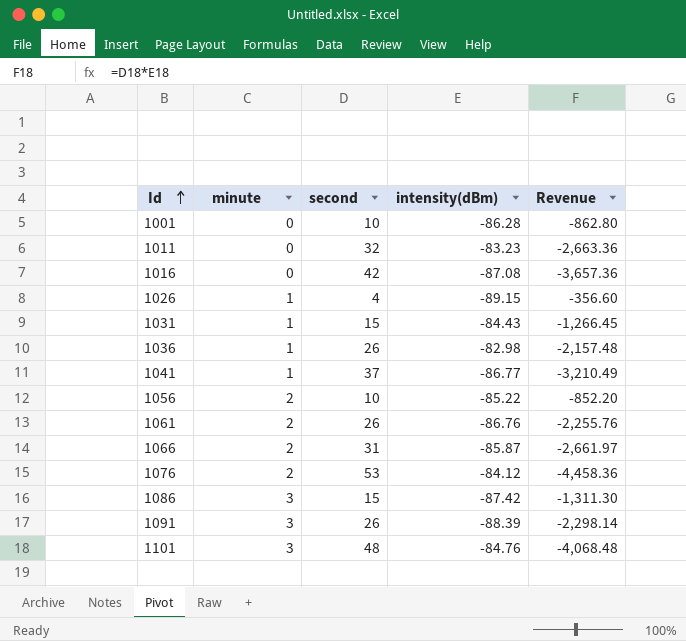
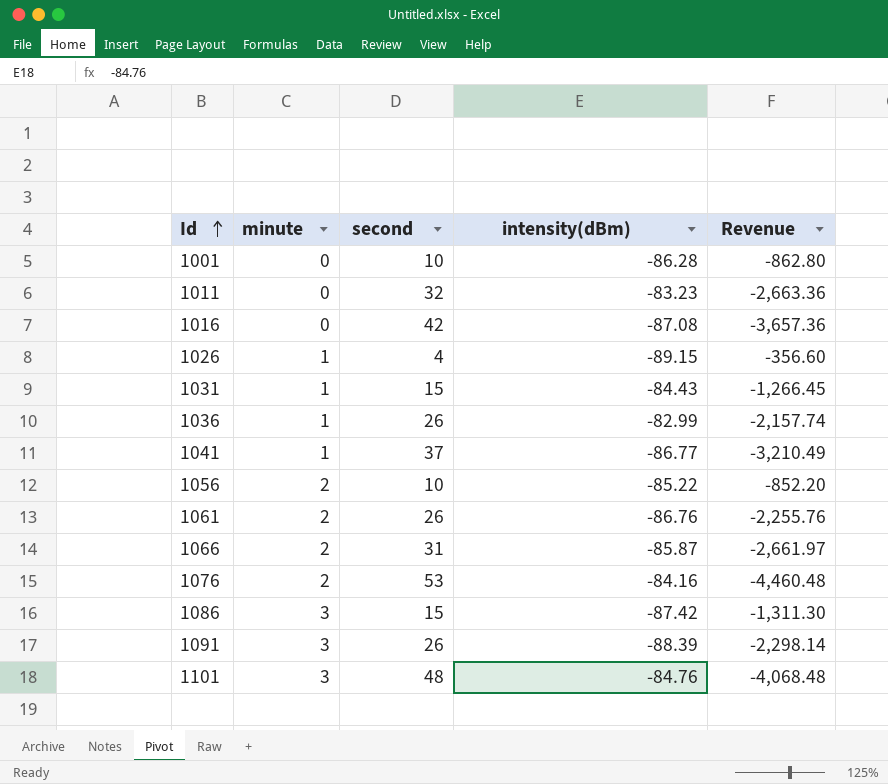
1036 | intensity(dBm): -82.98 -> -82.99
1036 | Revenue: -2,157.48 -> -2,157.74
1076 | intensity(dBm): -84.12 -> -84.16
1076 | Revenue: -4,458.36 -> -4,460.48

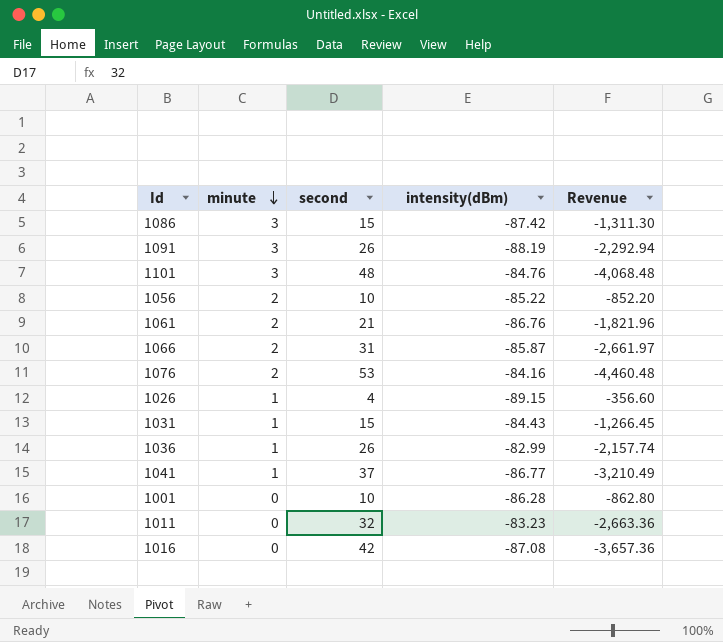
row order: Id ascending -> minute descending
1091 | intensity(dBm): -88.39 -> -88.19
1091 | Revenue: -2,298.14 -> -2,292.94
1061 | second: 26 -> 21
1061 | Revenue: -2,255.76 -> -1,821.96

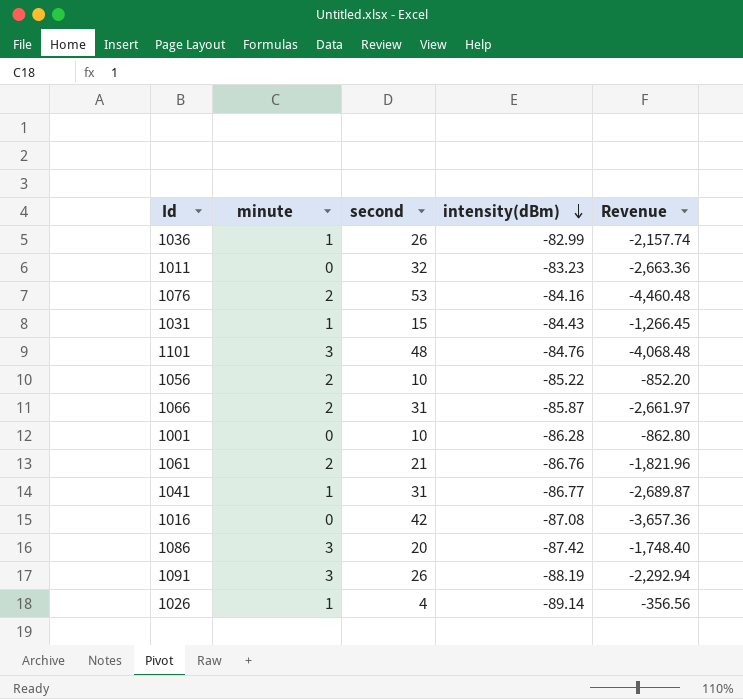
row order: minute descending -> intensity(dBm) descending
1041 | second: 37 -> 31
1041 | Revenue: -3,210.49 -> -2,689.87
1086 | second: 15 -> 20
1086 | Revenue: -1,311.30 -> -1,748.40
1026 | intensity(dBm): -89.15 -> -89.14
1026 | Revenue: -356.60 -> -356.56

